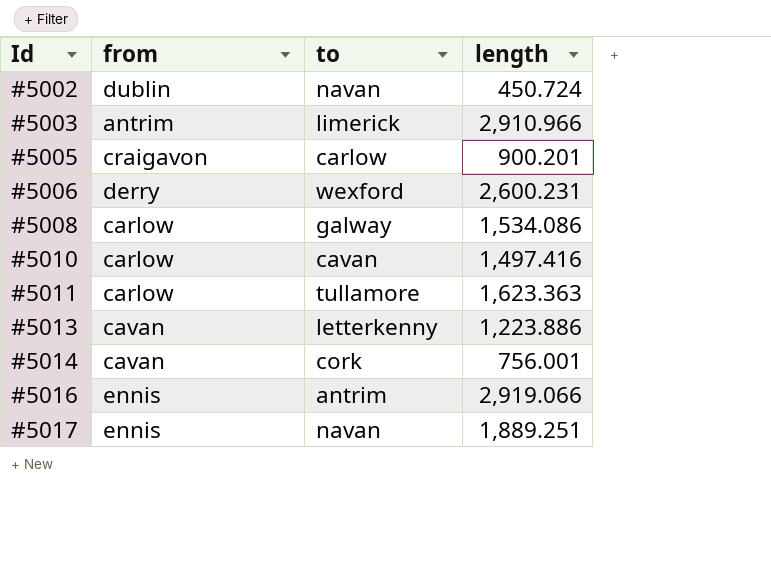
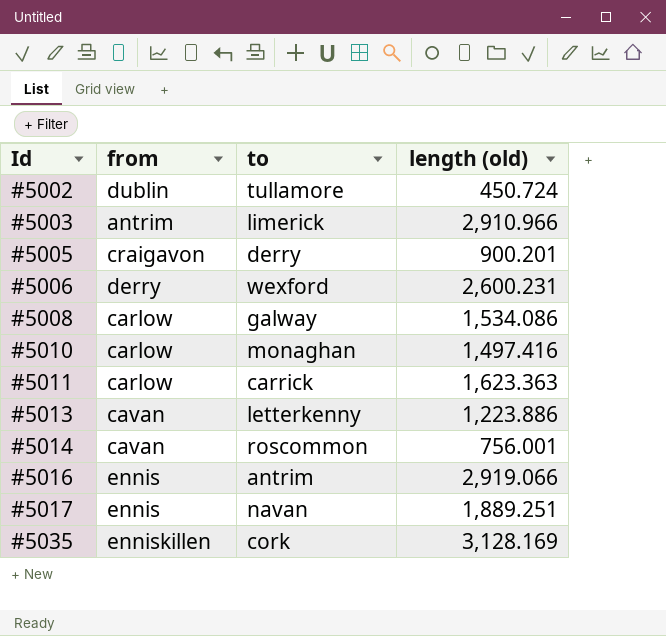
column name: length -> length (old)
#5002 | to: navan -> tullamore
#5005 | to: carlow -> derry
#5010 | to: cavan -> monaghan
#5011 | to: tullamore -> carrick
#5014 | to: cork -> roscommon
row #5035: none -> enniskillen | cork | 3,128.169

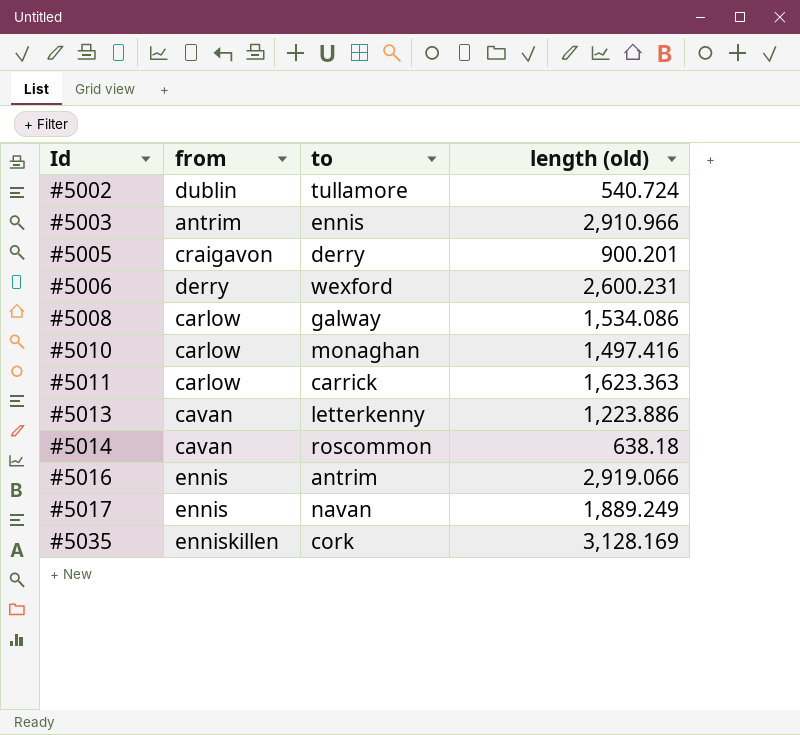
#5002 | length (old): 450.724 -> 540.724
#5003 | to: limerick -> ennis
#5014 | length (old): 756.001 -> 638.18
#5017 | length (old): 1,889.251 -> 1,889.249

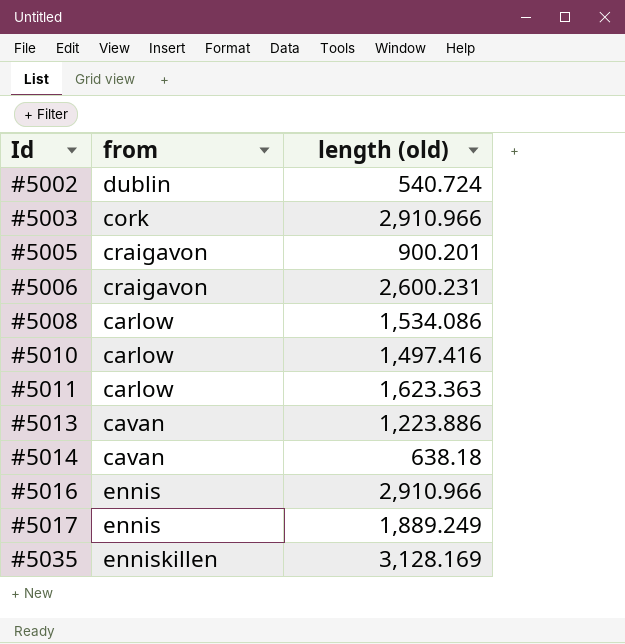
column to | position: 3 -> none
#5003 | from: antrim -> cork
#5006 | from: derry -> craigavon
#5016 | length (old): 2,919.066 -> 2,910.966

